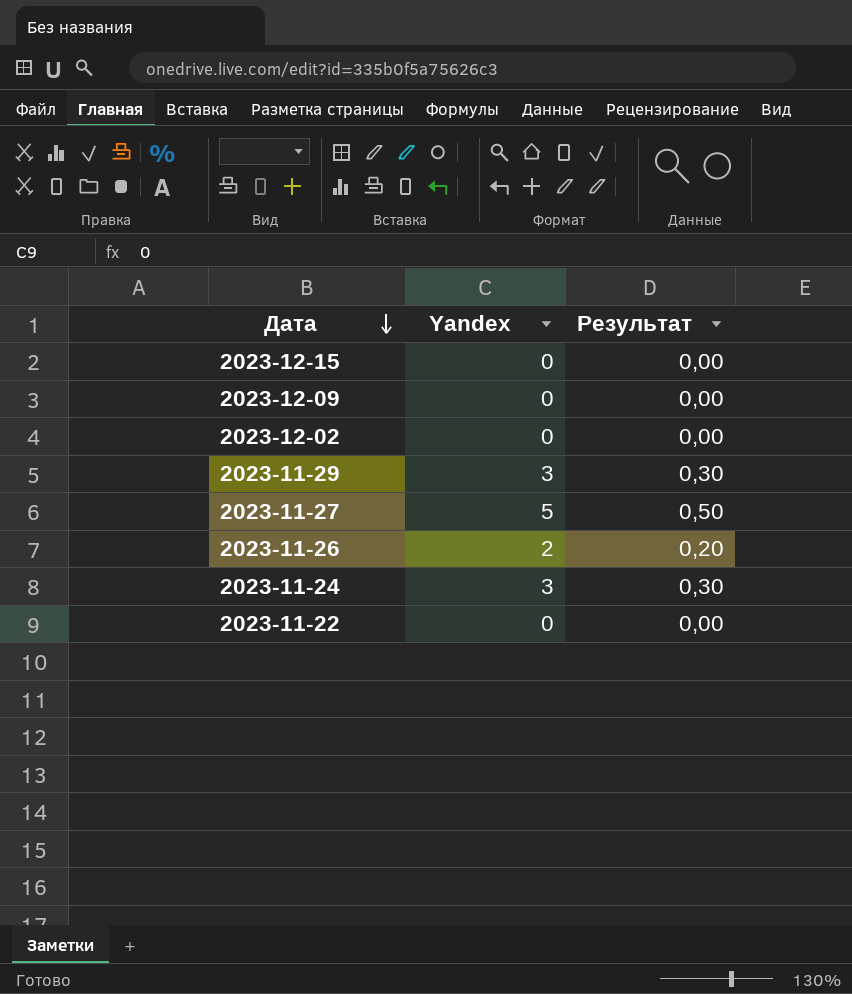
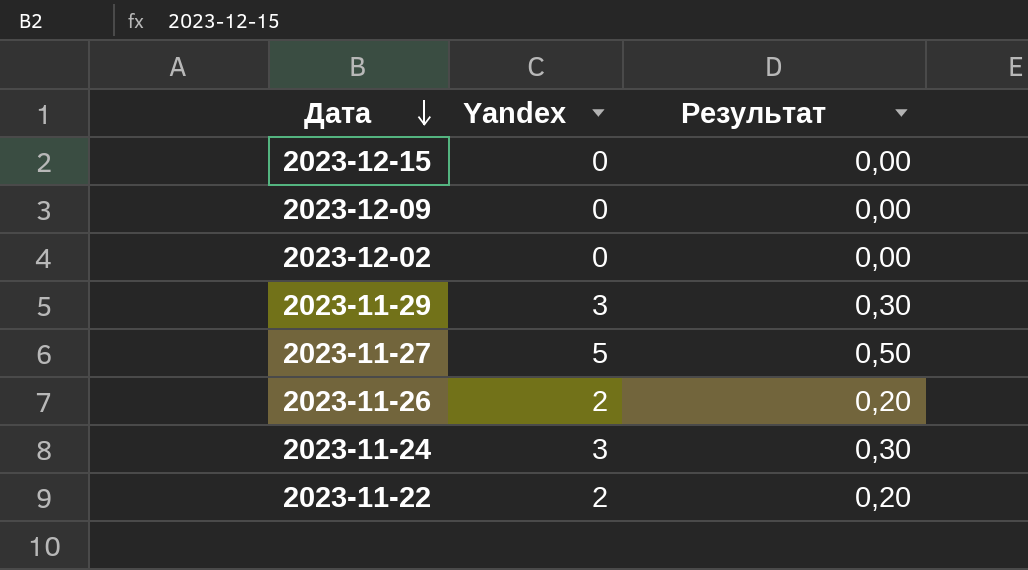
2023-11-22 | Yandex: 0 -> 2
2023-11-22 | Результат: 0,00 -> 0,20

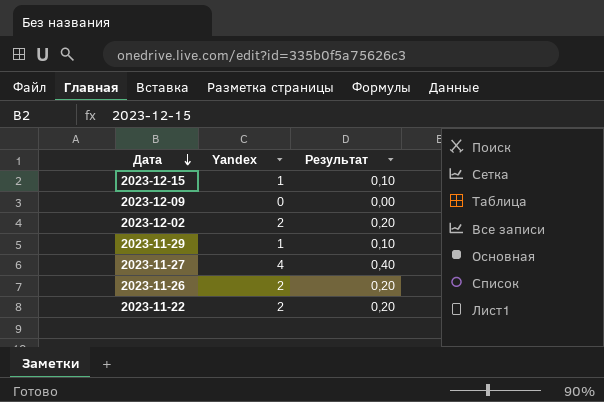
row 2023-11-24: 3 | 0,30 -> none
2023-12-15 | Yandex: 0 -> 1
2023-12-15 | Результат: 0,00 -> 0,10
2023-12-02 | Yandex: 0 -> 2
2023-12-02 | Результат: 0,00 -> 0,20
2023-11-29 | Yandex: 3 -> 1
2023-11-29 | Результат: 0,30 -> 0,10
2023-11-27 | Yandex: 5 -> 4
2023-11-27 | Результат: 0,50 -> 0,40

